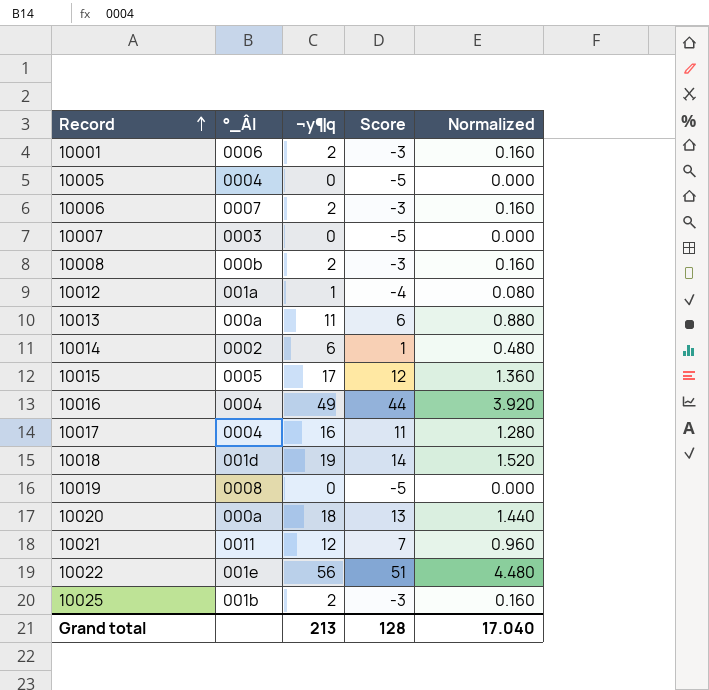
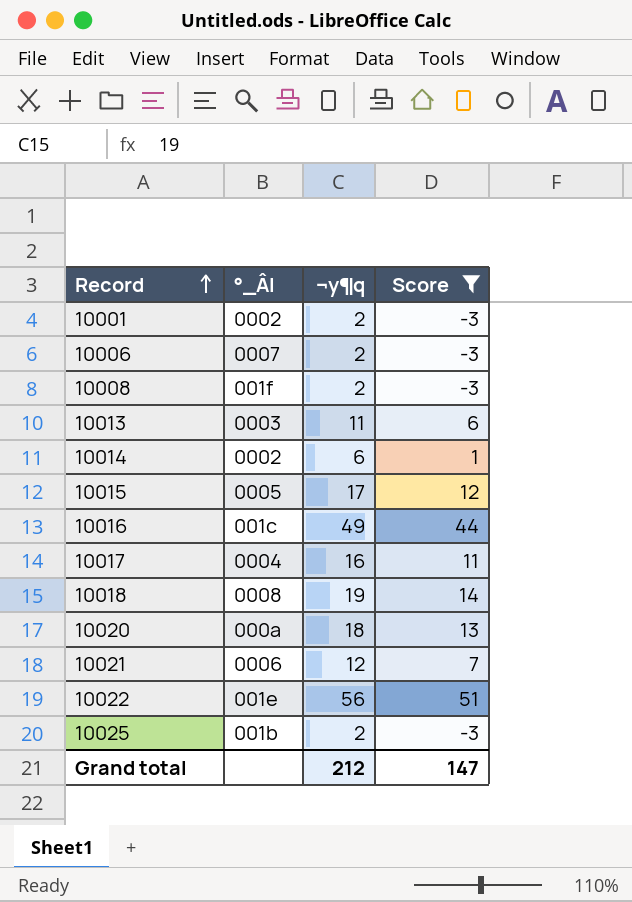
filter: none -> Score >= -3
column Normalized | formula: [¬y¶q] * 0.08 -> none
10001 | °_ÂI: 0006 -> 0002
10008 | °_ÂI: 000b -> 001f
10013 | °_ÂI: 000a -> 0003
10016 | °_ÂI: 0004 -> 001c
10018 | °_ÂI: 001d -> 0008
10021 | °_ÂI: 0011 -> 0006
Grand total | ¬y¶q: 213 -> 212
Grand total | Score: 128 -> 147

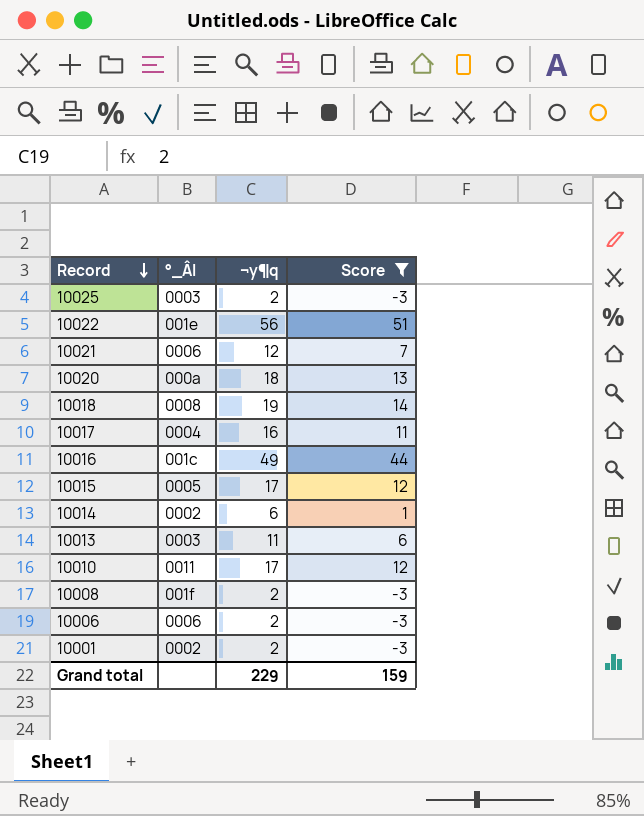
row order: Record ascending -> Record descending
10025 | °_ÂI: 001b -> 0003
row 10010: none -> 0011 | 17 | 12
10006 | °_ÂI: 0007 -> 0006
Grand total | ¬y¶q: 212 -> 229
Grand total | Score: 147 -> 159

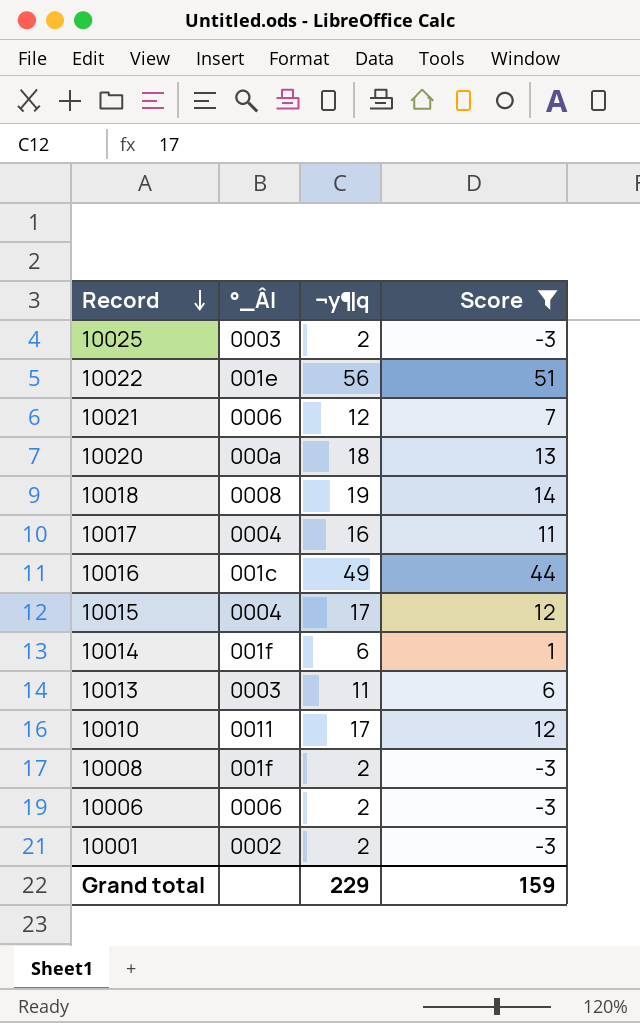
10015 | °_ÂI: 0005 -> 0004
10014 | °_ÂI: 0002 -> 001f

